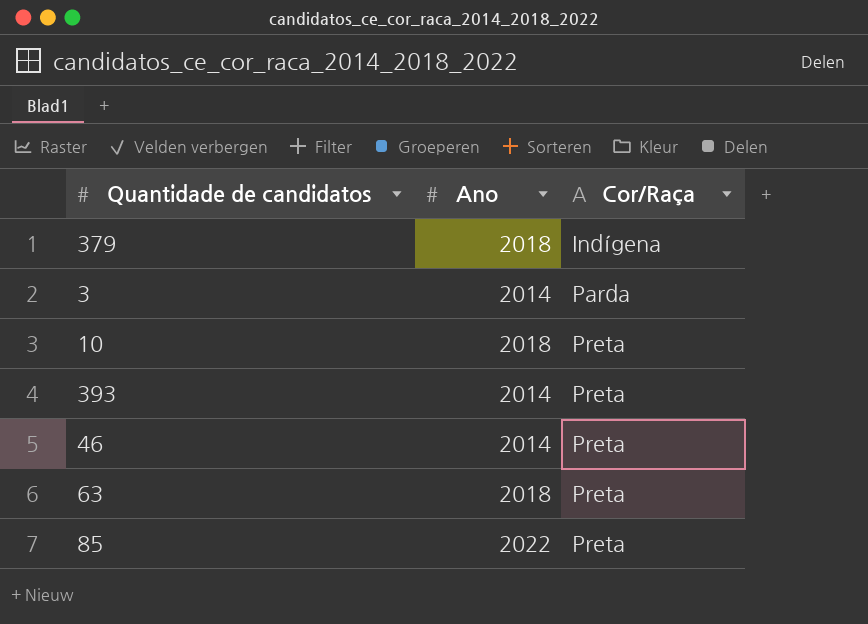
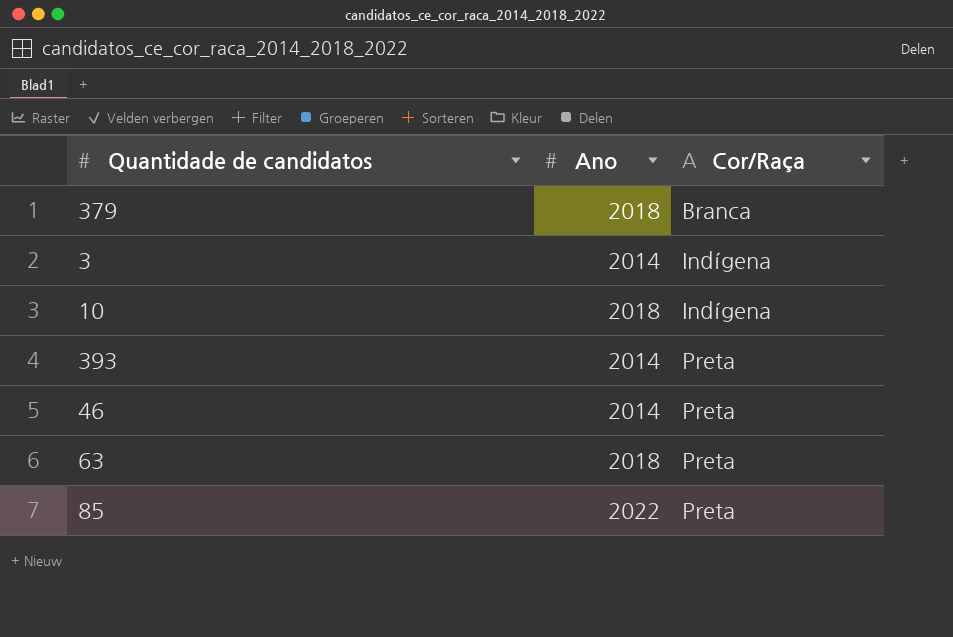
379 | Cor/Raça: Indígena -> Branca
3 | Cor/Raça: Parda -> Indígena
10 | Cor/Raça: Preta -> Indígena

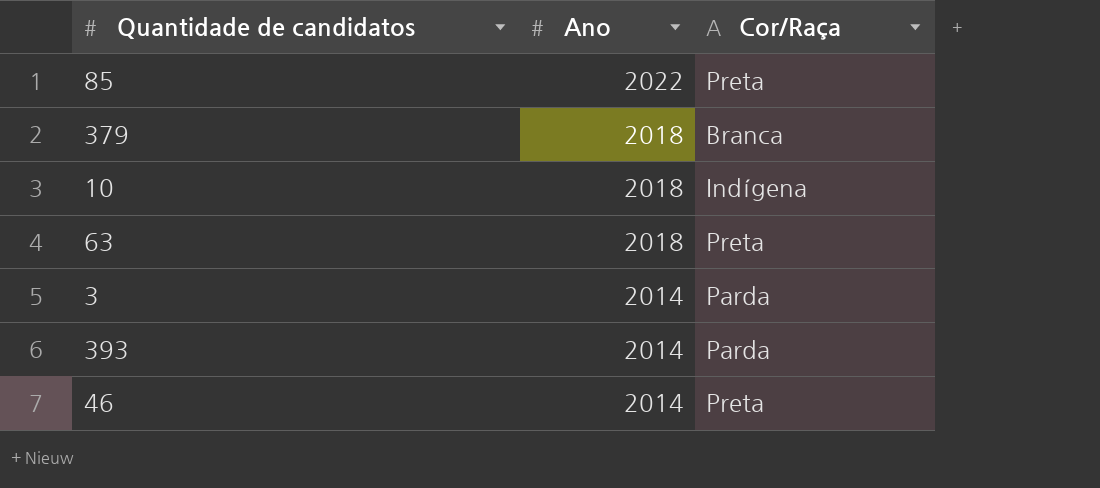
row order: Cor/Raça ascending -> Ano descending
3 | Cor/Raça: Indígena -> Parda
393 | Cor/Raça: Preta -> Parda

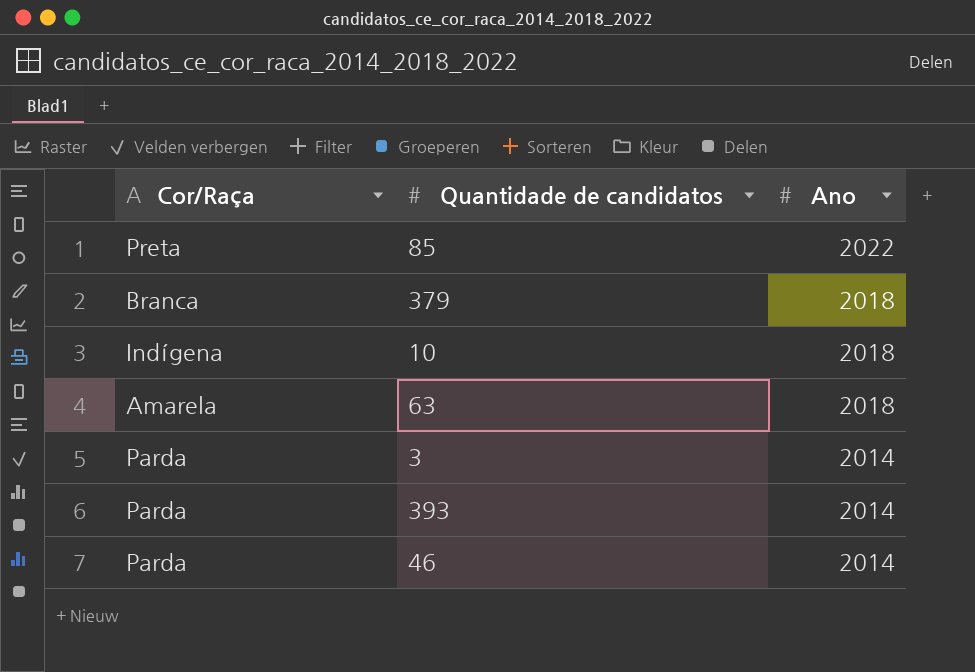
column Cor/Raça | position: 3 -> 1
63 | Cor/Raça: Preta -> Amarela
46 | Cor/Raça: Preta -> Parda

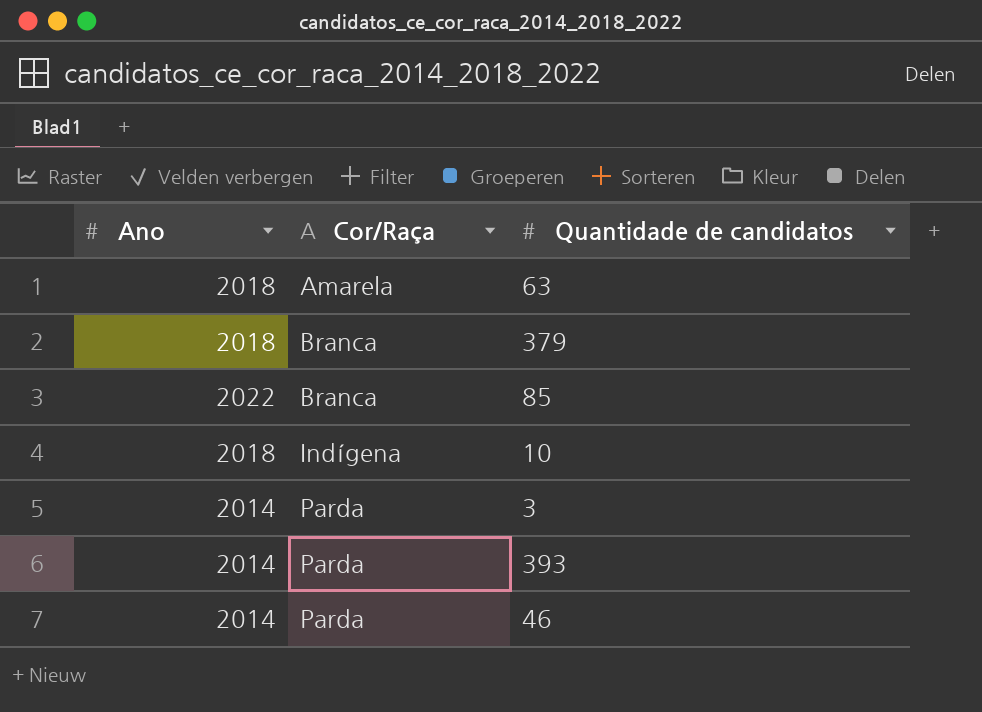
row order: Ano descending -> Cor/Raça ascending
column Ano | position: 3 -> 1
85 | Cor/Raça: Preta -> Branca

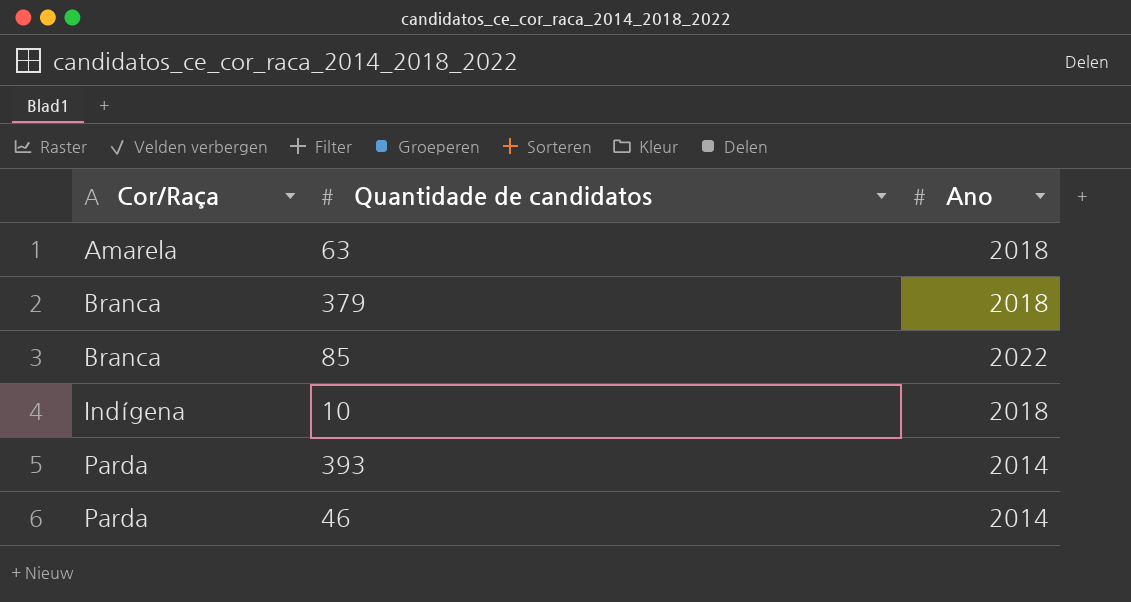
column Ano | position: 1 -> 3
row 3: 2014 | Parda -> none

